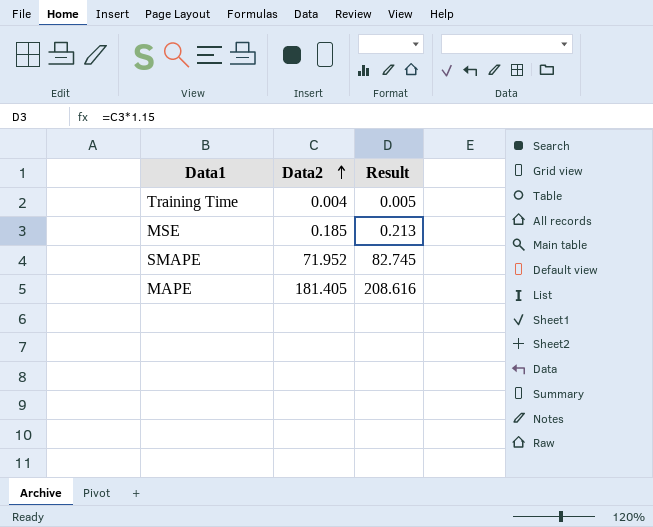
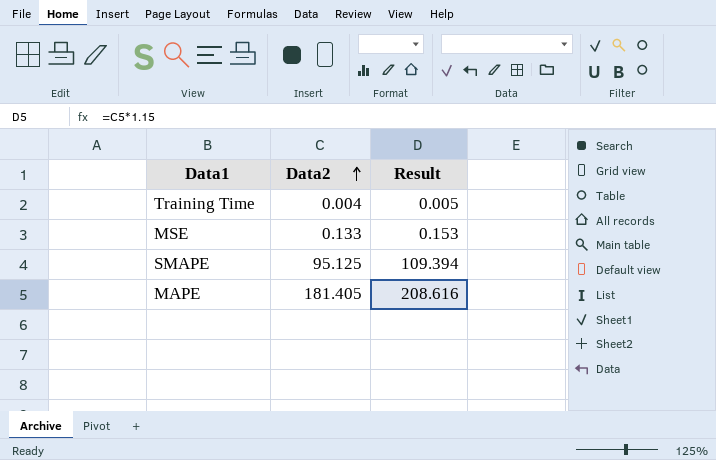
MSE | Data2: 0.185 -> 0.133
MSE | Result: 0.213 -> 0.153
SMAPE | Data2: 71.952 -> 95.125
SMAPE | Result: 82.745 -> 109.394

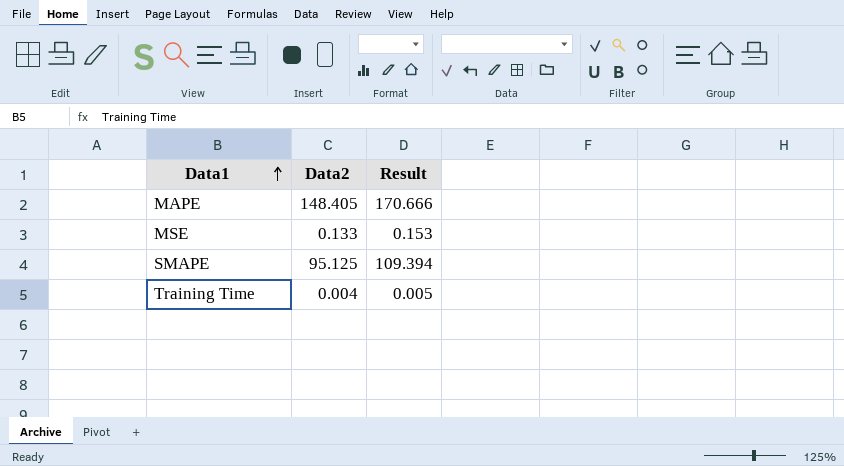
row order: Data2 ascending -> Data1 ascending
MAPE | Data2: 181.405 -> 148.405
MAPE | Result: 208.616 -> 170.666

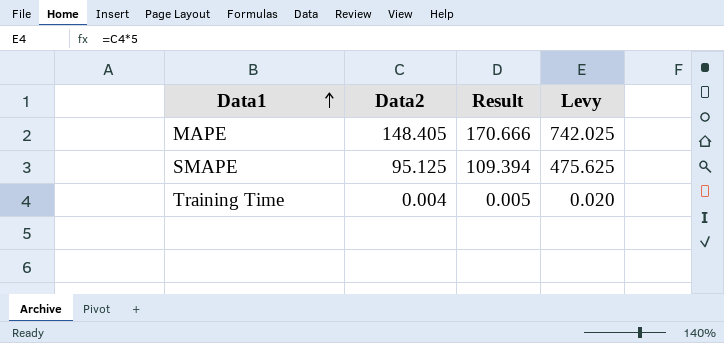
column Levy | formula: none -> [Data2] * 5
row MSE: 0.133 | 0.153 -> none

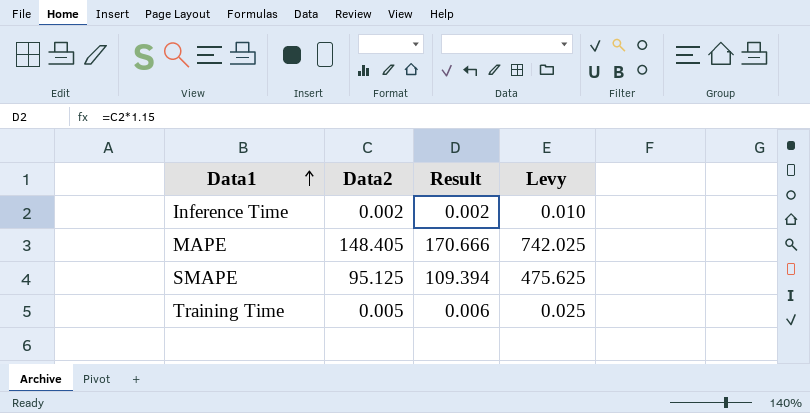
row Inference Time: none -> 0.002 | 0.002 | 0.010
Training Time | Data2: 0.004 -> 0.005
Training Time | Result: 0.005 -> 0.006
Training Time | Levy: 0.020 -> 0.025

